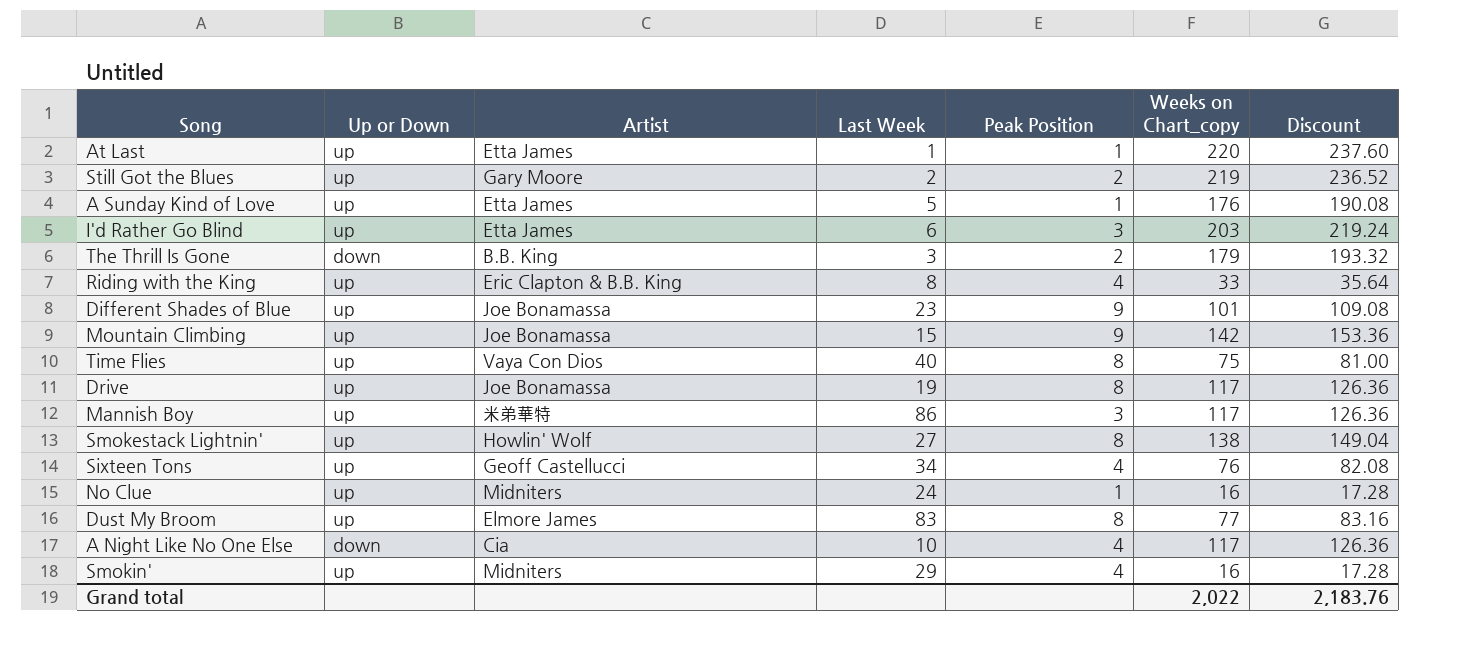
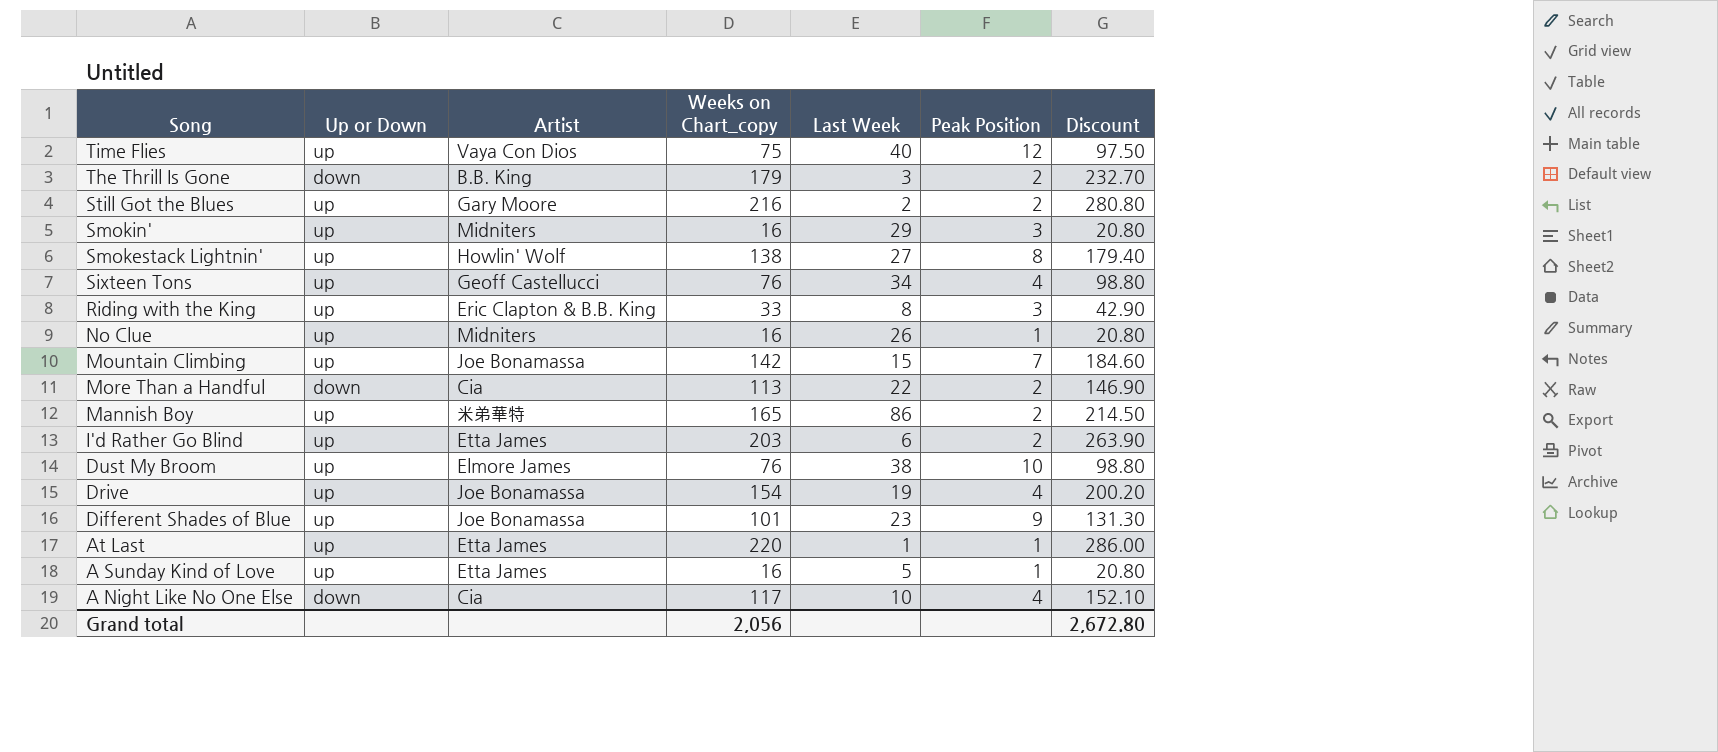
row order: none -> Song descending
column Weeks on Chart_copy | position: 6 -> 4
column Discount | formula: [Weeks on Chart_copy] * 1.08 -> [Weeks on Chart_copy] * 1.3
Time Flies | Peak Position: 8 -> 12
Still Got the Blues | Weeks on Chart_copy: 219 -> 216
Smokin' | Peak Position: 4 -> 3
Riding with the King | Peak Position: 4 -> 3
No Clue | Last Week: 24 -> 26
Mountain Climbing | Peak Position: 9 -> 7
row More Than a Handful: none -> down | Cia | 113 | 22 | 2 | 146.90
Mannish Boy | Weeks on Chart_copy: 117 -> 165
Mannish Boy | Peak Position: 3 -> 2
I'd Rather Go Blind | Peak Position: 3 -> 2
Dust My Broom | Weeks on Chart_copy: 77 -> 76
Dust My Broom | Last Week: 83 -> 38
Dust My Broom | Peak Position: 8 -> 10
Drive | Weeks on Chart_copy: 117 -> 154
Drive | Peak Position: 8 -> 4
A Sunday Kind of Love | Weeks on Chart_copy: 176 -> 16
Grand total | Weeks on Chart_copy: 2,022 -> 2,056
Grand total | Discount: 2,183.76 -> 2,672.80

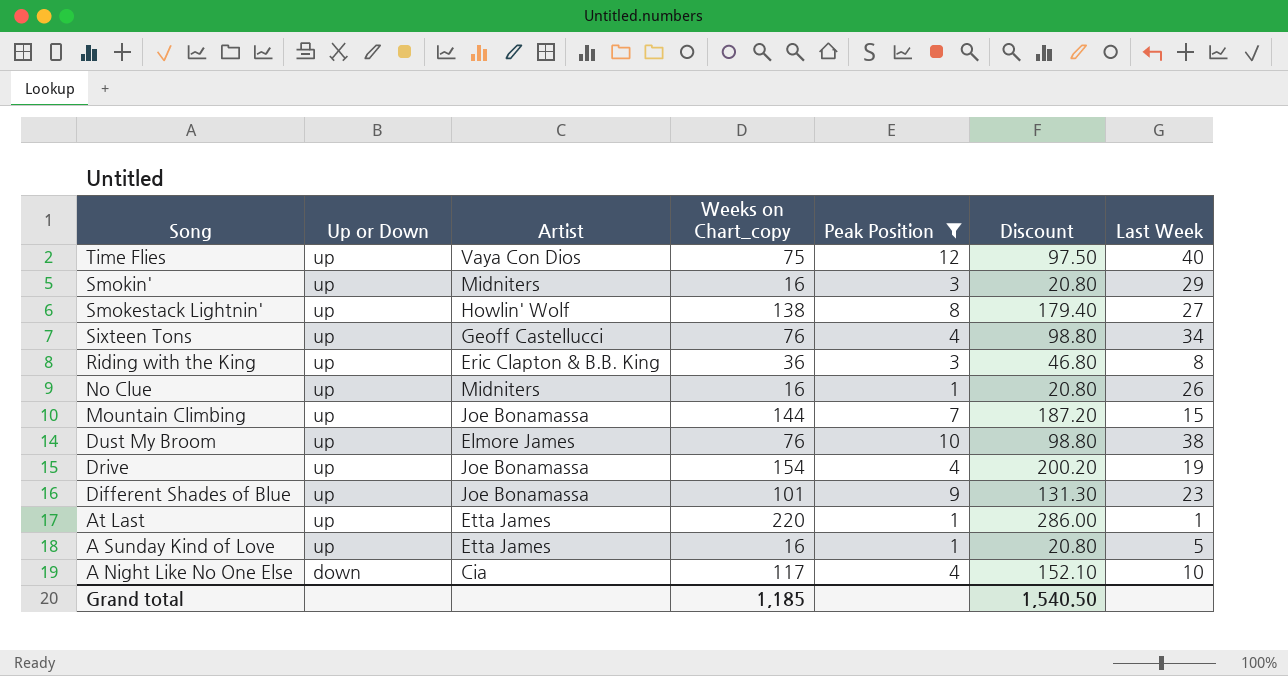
filter: none -> Peak Position != 2
column Last Week | position: 5 -> 7
Riding with the King | Weeks on Chart_copy: 33 -> 36
Riding with the King | Discount: 42.90 -> 46.80
Mountain Climbing | Weeks on Chart_copy: 142 -> 144
Mountain Climbing | Discount: 184.60 -> 187.20
Grand total | Weeks on Chart_copy: 2,056 -> 1,185
Grand total | Discount: 2,672.80 -> 1,540.50

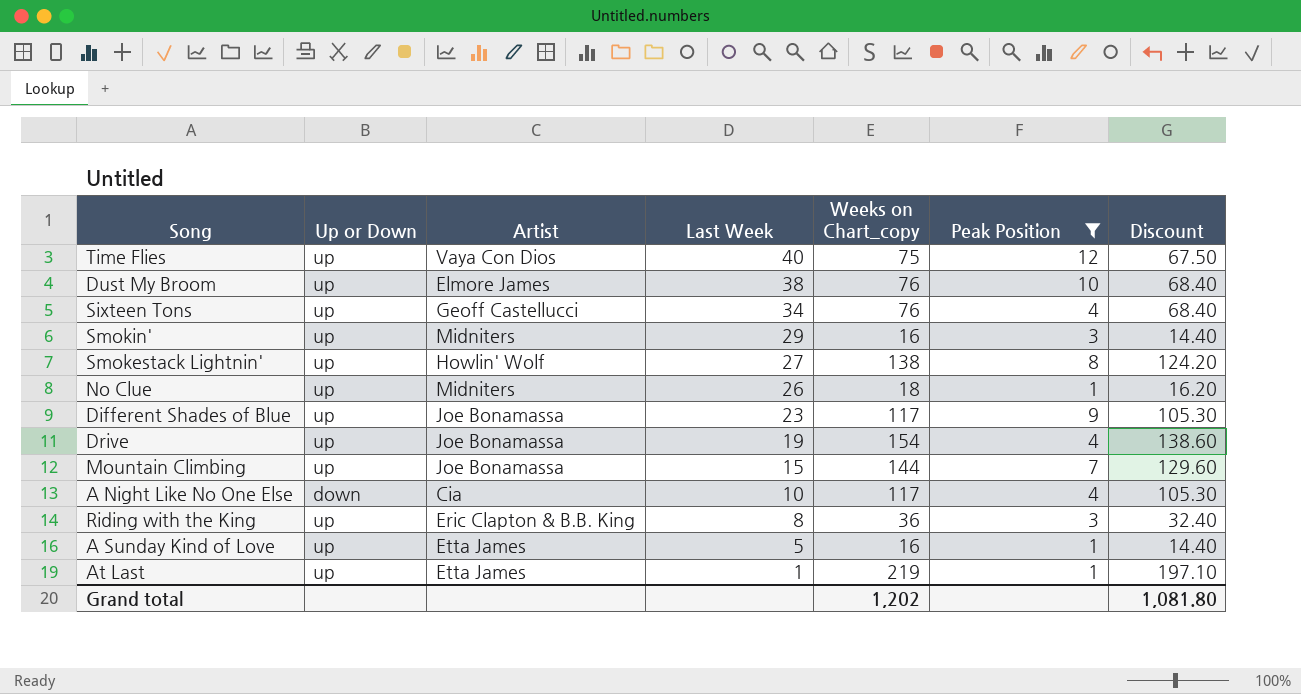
row order: Song descending -> Last Week descending
column Last Week | position: 7 -> 4
column Discount | formula: [Weeks on Chart_copy] * 1.3 -> [Weeks on Chart_copy] * 0.9
No Clue | Weeks on Chart_copy: 16 -> 18
Different Shades of Blue | Weeks on Chart_copy: 101 -> 117
At Last | Weeks on Chart_copy: 220 -> 219
Grand total | Weeks on Chart_copy: 1,185 -> 1,202
Grand total | Discount: 1,540.50 -> 1,081.80

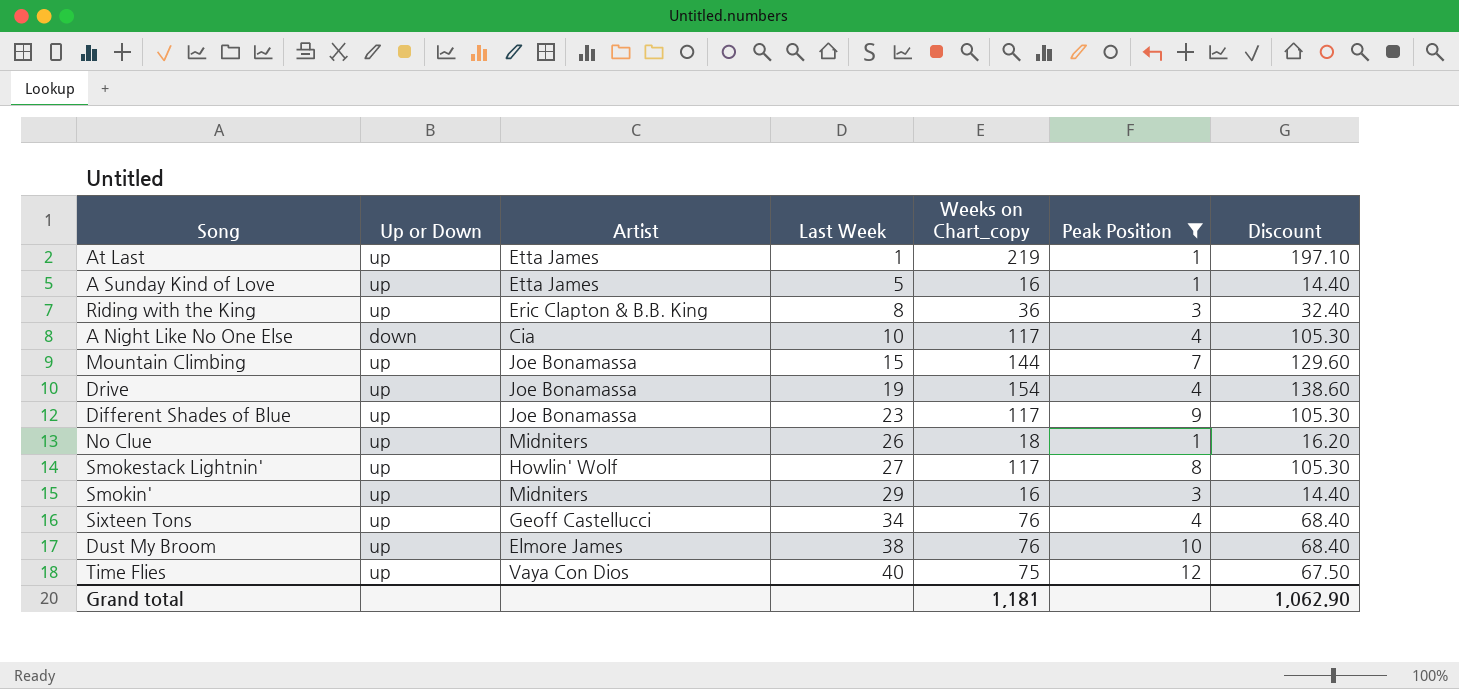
row order: Last Week descending -> Last Week ascending
Smokestack Lightnin' | Weeks on Chart_copy: 138 -> 117
Smokestack Lightnin' | Discount: 124.20 -> 105.30
Grand total | Weeks on Chart_copy: 1,202 -> 1,181
Grand total | Discount: 1,081.80 -> 1,062.90

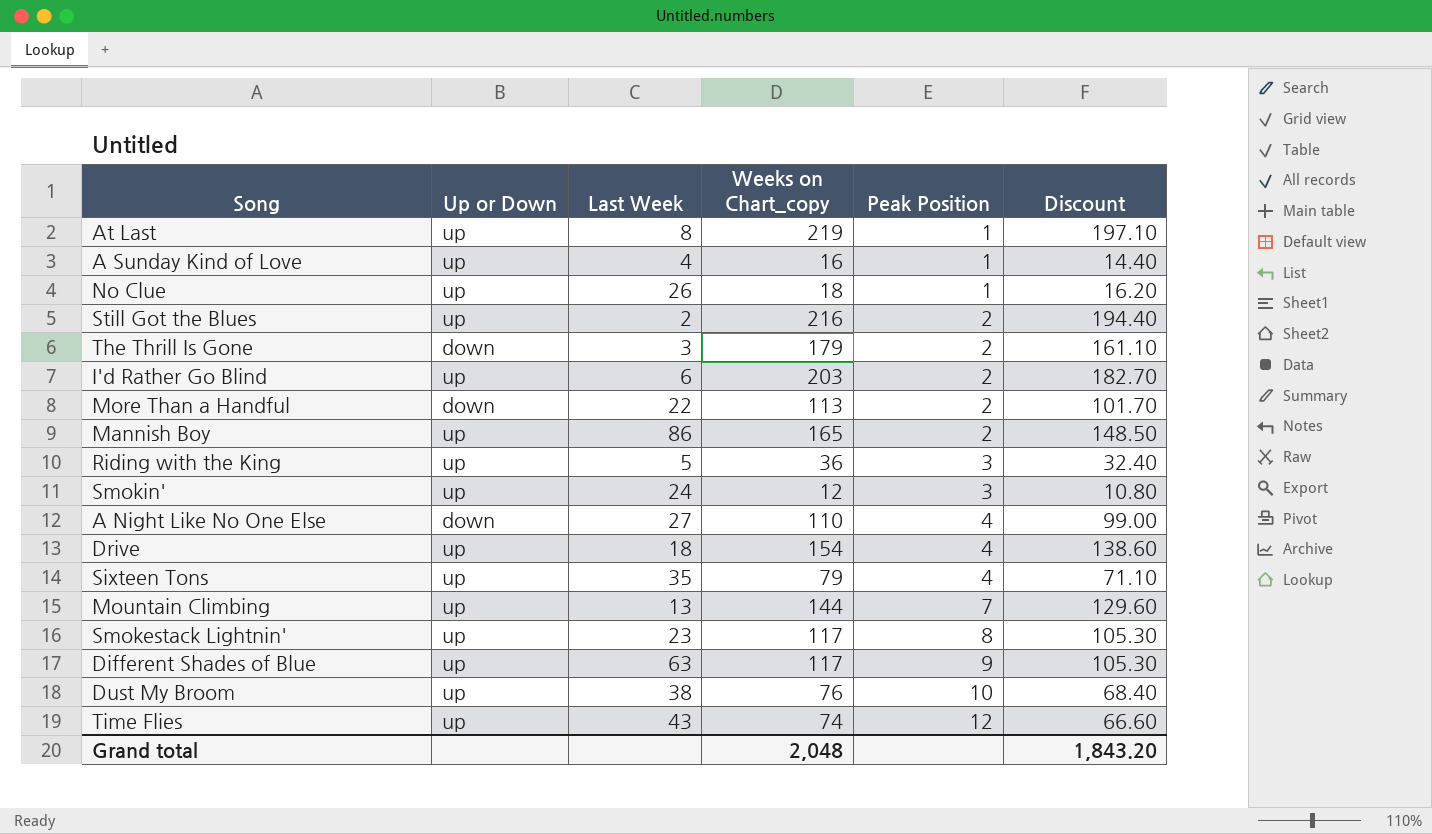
filter: Peak Position != 2 -> none
row order: Last Week ascending -> Peak Position ascending
column Artist | position: 3 -> none
At Last | Last Week: 1 -> 8
A Sunday Kind of Love | Last Week: 5 -> 4
Riding with the King | Last Week: 8 -> 5
Smokin' | Last Week: 29 -> 24
Smokin' | Weeks on Chart_copy: 16 -> 12
Smokin' | Discount: 14.40 -> 10.80
A Night Like No One Else | Last Week: 10 -> 27
A Night Like No One Else | Weeks on Chart_copy: 117 -> 110
A Night Like No One Else | Discount: 105.30 -> 99.00
Drive | Last Week: 19 -> 18
Sixteen Tons | Last Week: 34 -> 35
Sixteen Tons | Weeks on Chart_copy: 76 -> 79
Sixteen Tons | Discount: 68.40 -> 71.10
Mountain Climbing | Last Week: 15 -> 13
Smokestack Lightnin' | Last Week: 27 -> 23
Different Shades of Blue | Last Week: 23 -> 63
Time Flies | Last Week: 40 -> 43
Time Flies | Weeks on Chart_copy: 75 -> 74
Time Flies | Discount: 67.50 -> 66.60
Grand total | Weeks on Chart_copy: 1,181 -> 2,048
Grand total | Discount: 1,062.90 -> 1,843.20

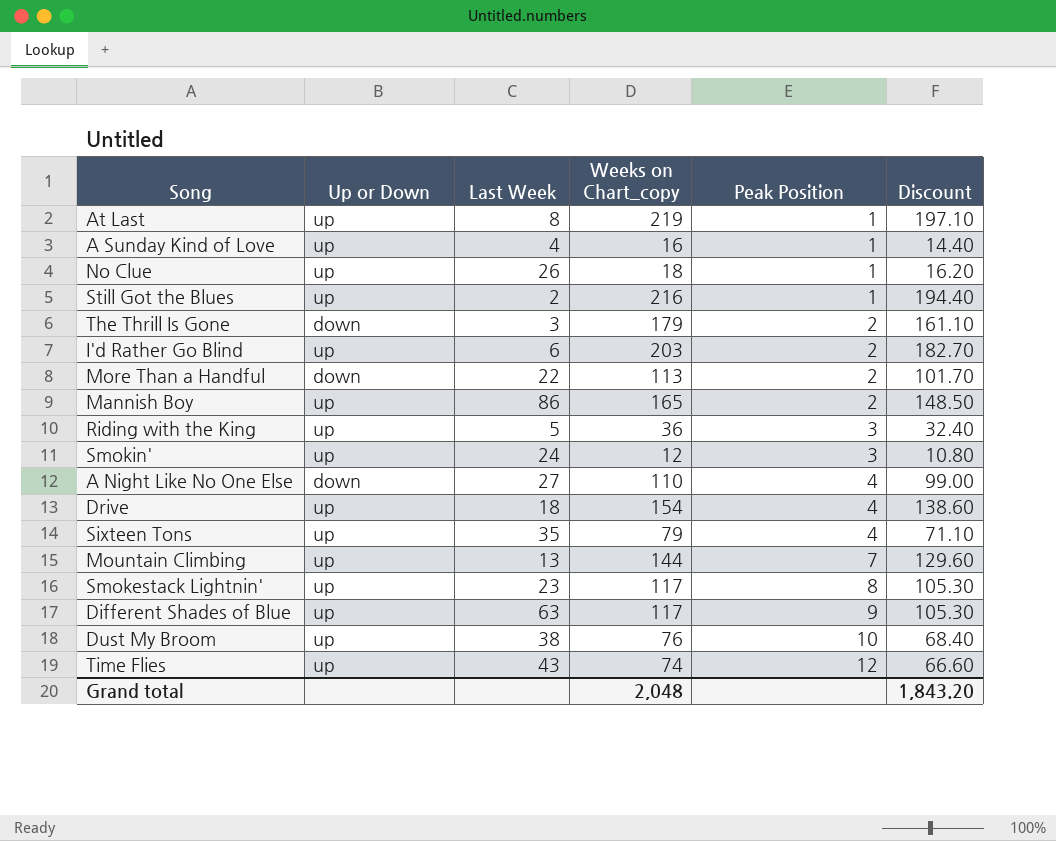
Still Got the Blues | Peak Position: 2 -> 1

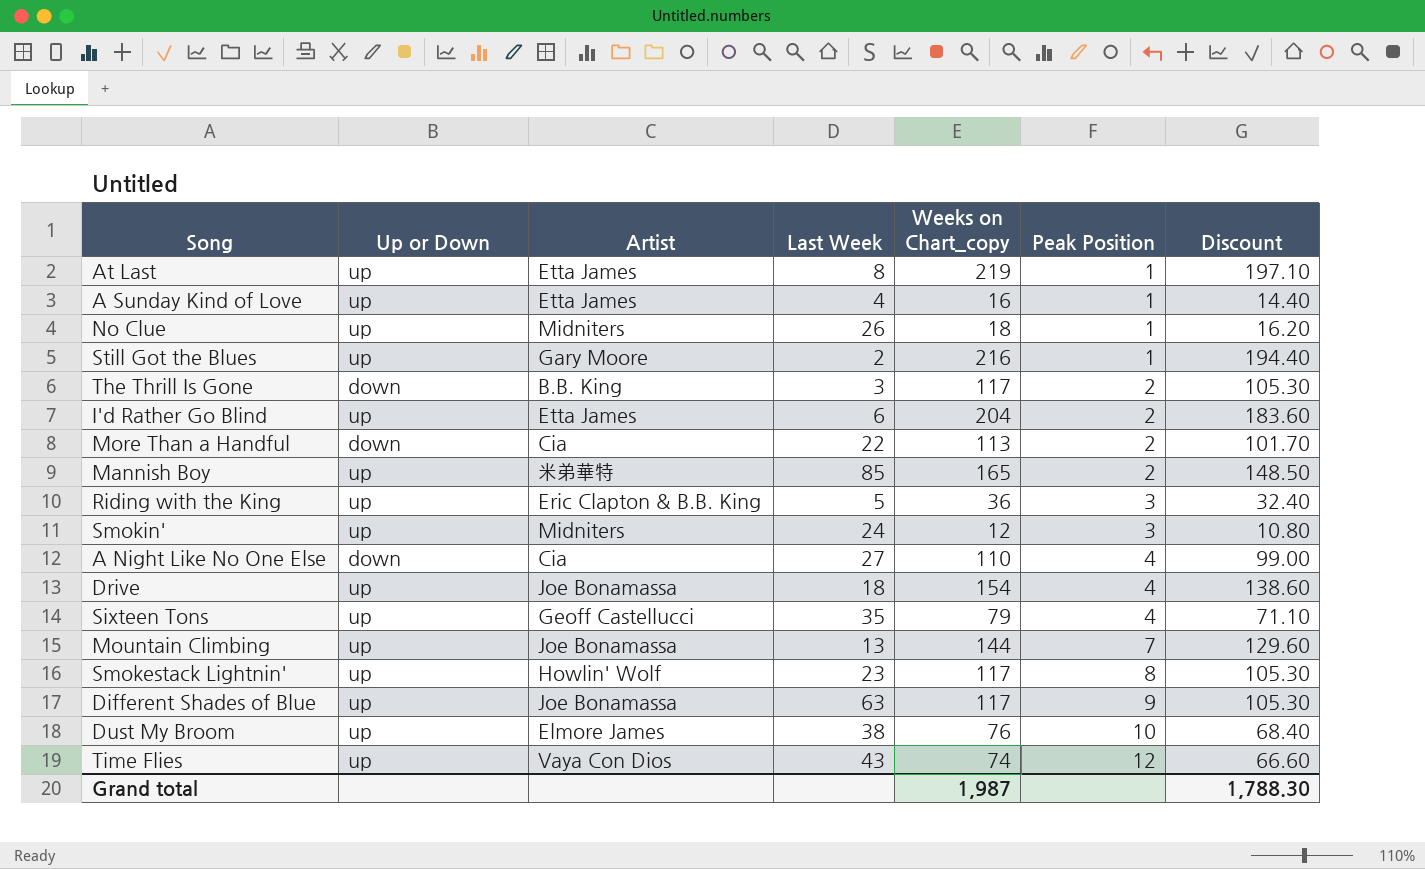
column Artist | position: none -> 3
The Thrill Is Gone | Weeks on Chart_copy: 179 -> 117
The Thrill Is Gone | Discount: 161.10 -> 105.30
I'd Rather Go Blind | Weeks on Chart_copy: 203 -> 204
I'd Rather Go Blind | Discount: 182.70 -> 183.60
Mannish Boy | Last Week: 86 -> 85
Grand total | Weeks on Chart_copy: 2,048 -> 1,987
Grand total | Discount: 1,843.20 -> 1,788.30

